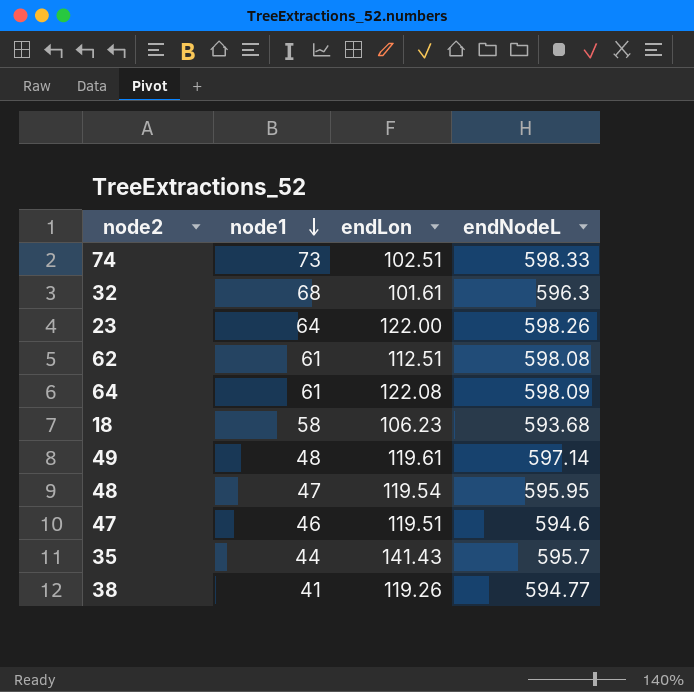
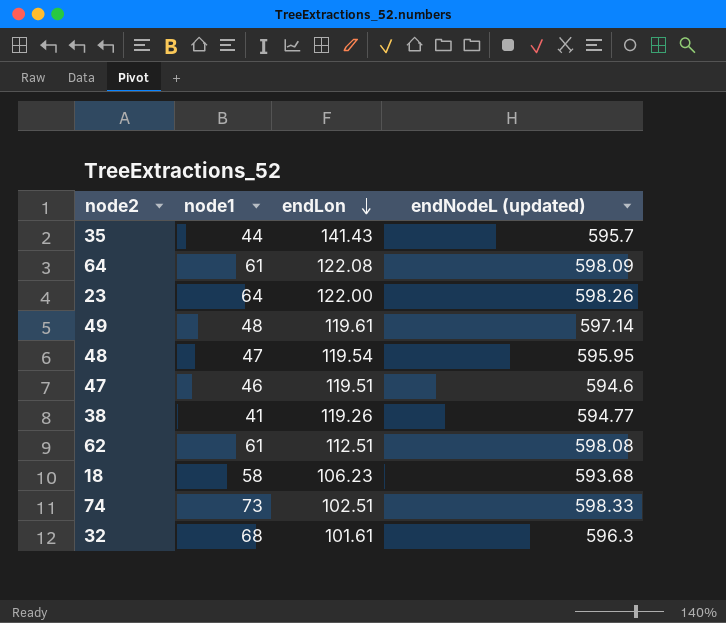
row order: node1 descending -> endLon descending
column name: endNodeL -> endNodeL (updated)

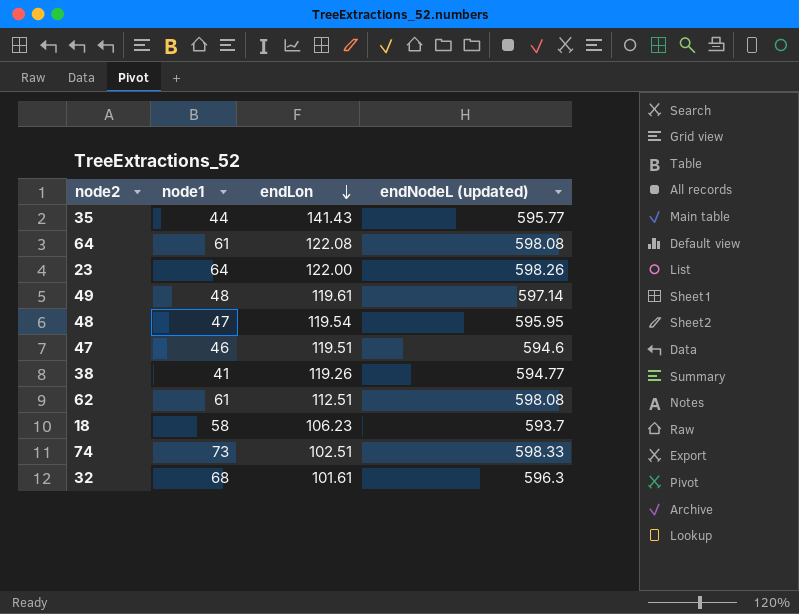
35 | endNodeL (updated): 595.7 -> 595.77
64 | endNodeL (updated): 598.09 -> 598.08
18 | endNodeL (updated): 593.68 -> 593.7

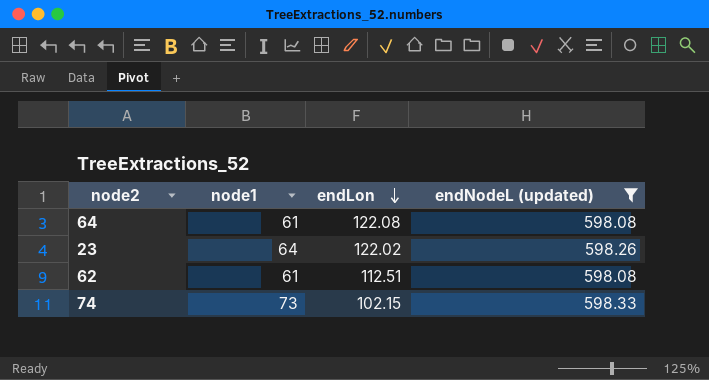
filter: none -> endNodeL (updated) >= 598.08
23 | endLon: 122.00 -> 122.02
74 | endLon: 102.51 -> 102.15

